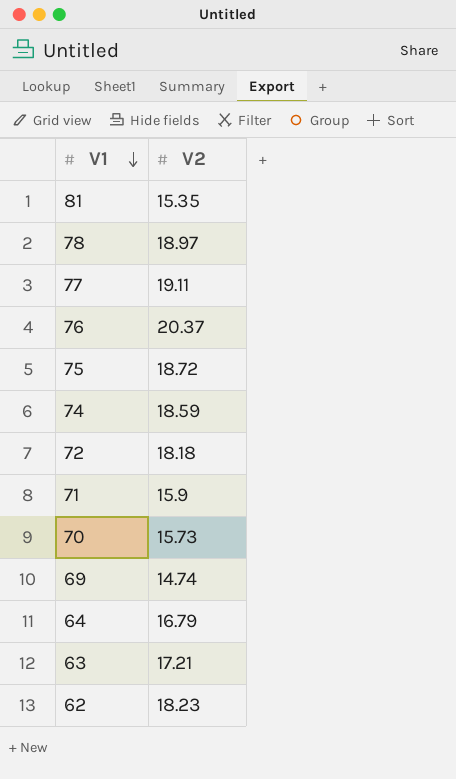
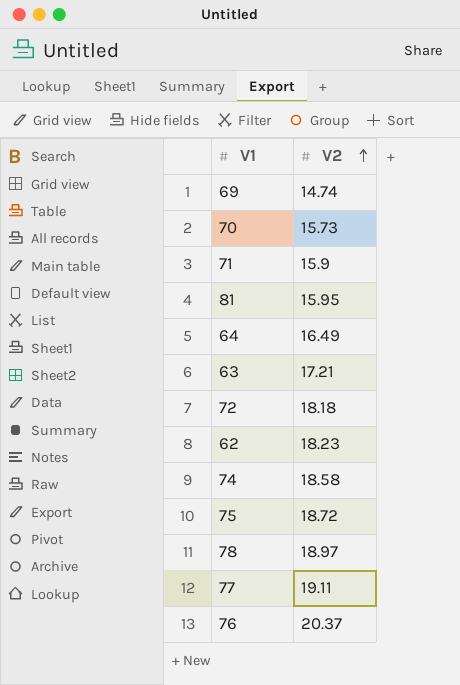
row order: V1 descending -> V2 ascending
81 | V2: 15.35 -> 15.95
64 | V2: 16.79 -> 16.49
74 | V2: 18.59 -> 18.58

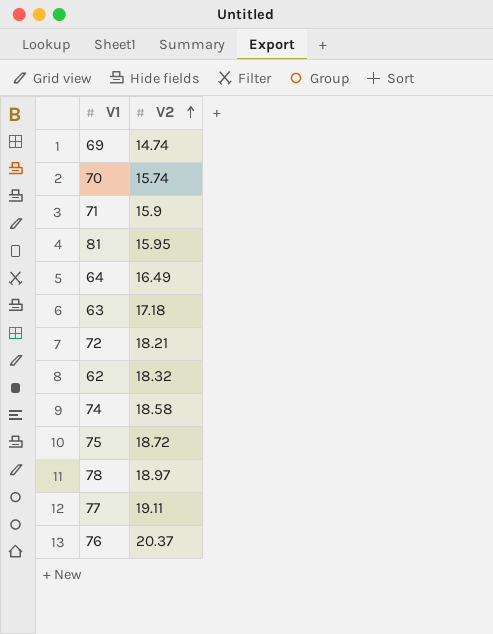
70 | V2: 15.73 -> 15.74
63 | V2: 17.21 -> 17.18
72 | V2: 18.18 -> 18.21
62 | V2: 18.23 -> 18.32

